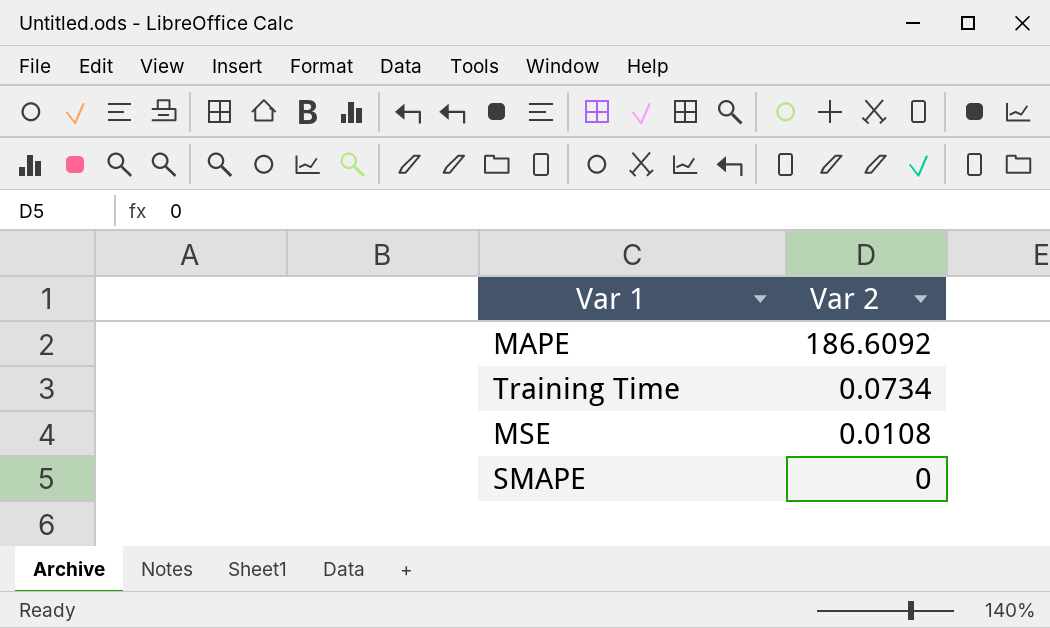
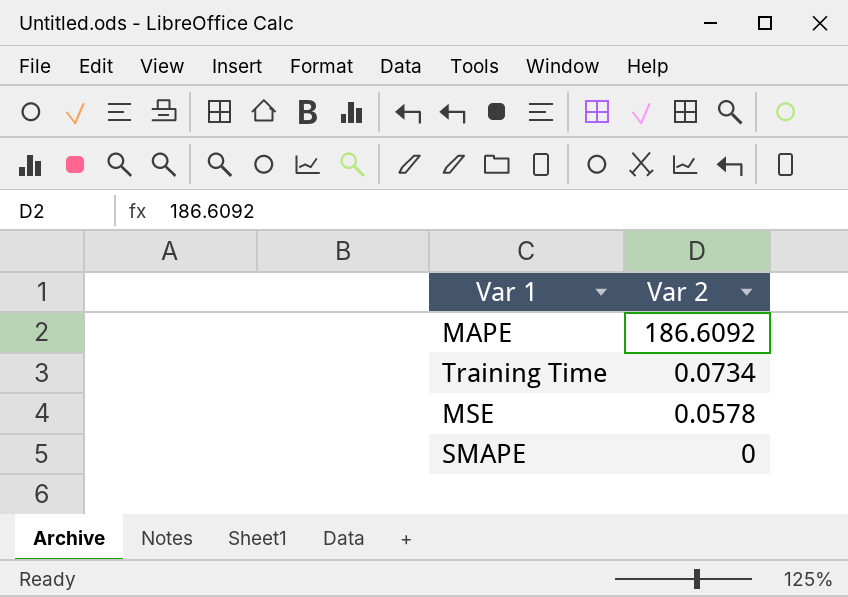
MSE | Var 2: 0.0108 -> 0.0578

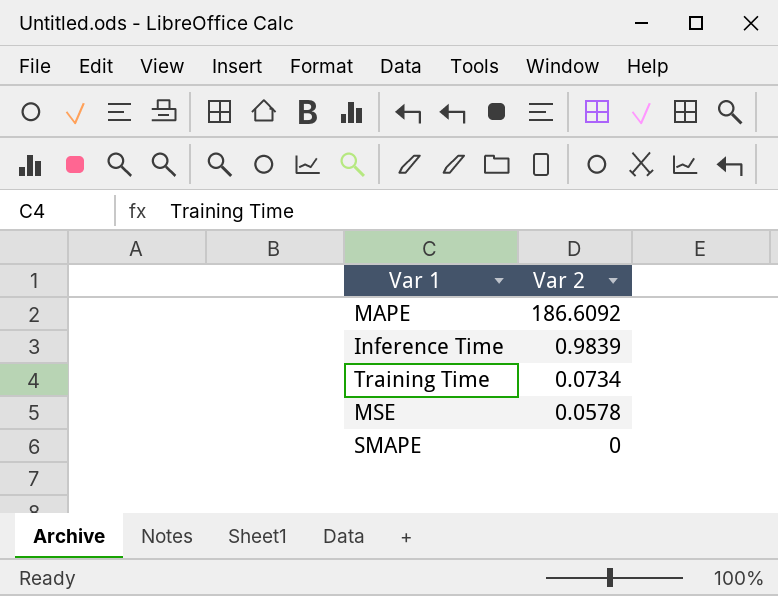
row Inference Time: none -> 0.9839

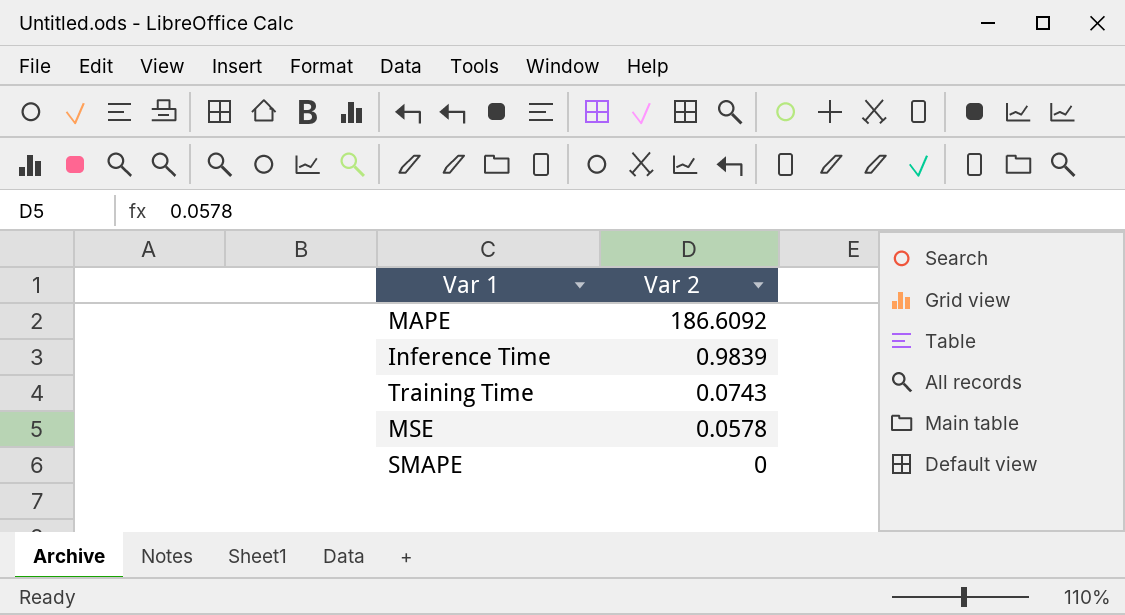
Training Time | Var 2: 0.0734 -> 0.0743

